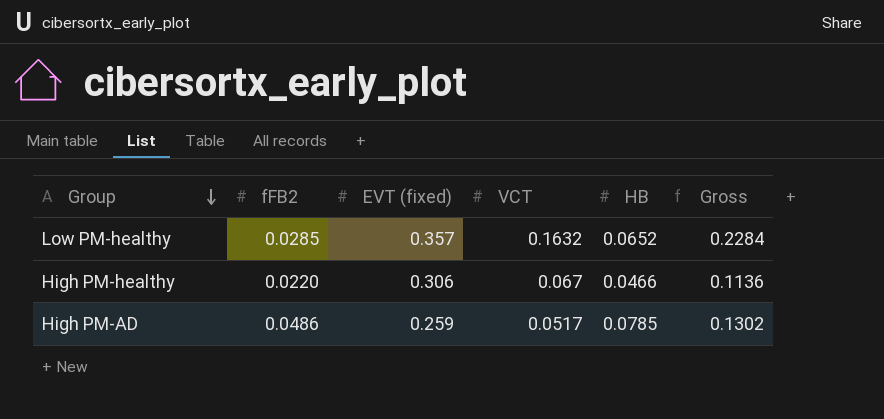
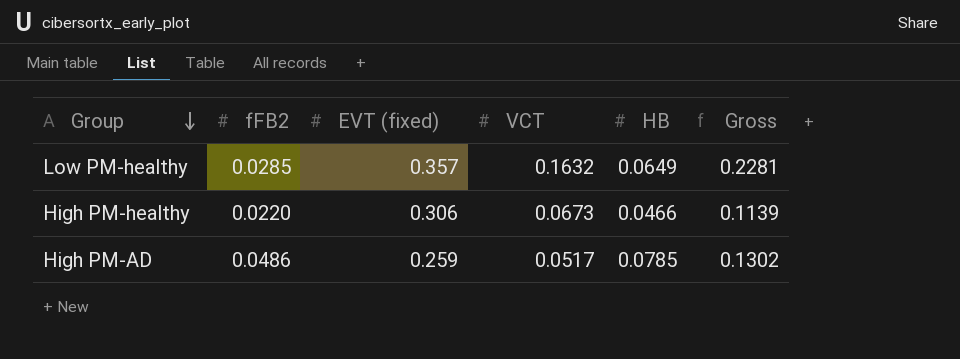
Low PM-healthy | HB: 0.0652 -> 0.0649
Low PM-healthy | Gross: 0.2284 -> 0.2281
High PM-healthy | VCT: 0.067 -> 0.0673
High PM-healthy | Gross: 0.1136 -> 0.1139

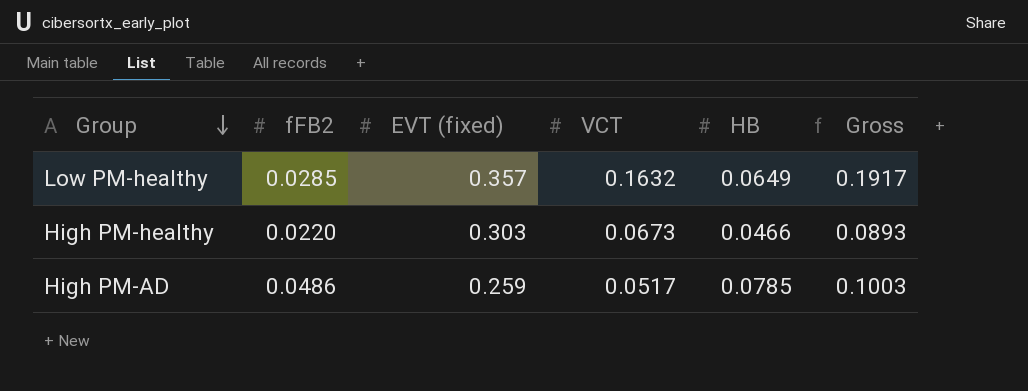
column Gross | formula: [VCT] + [HB] -> [fFB2] + [VCT]
High PM-healthy | EVT (fixed): 0.306 -> 0.303

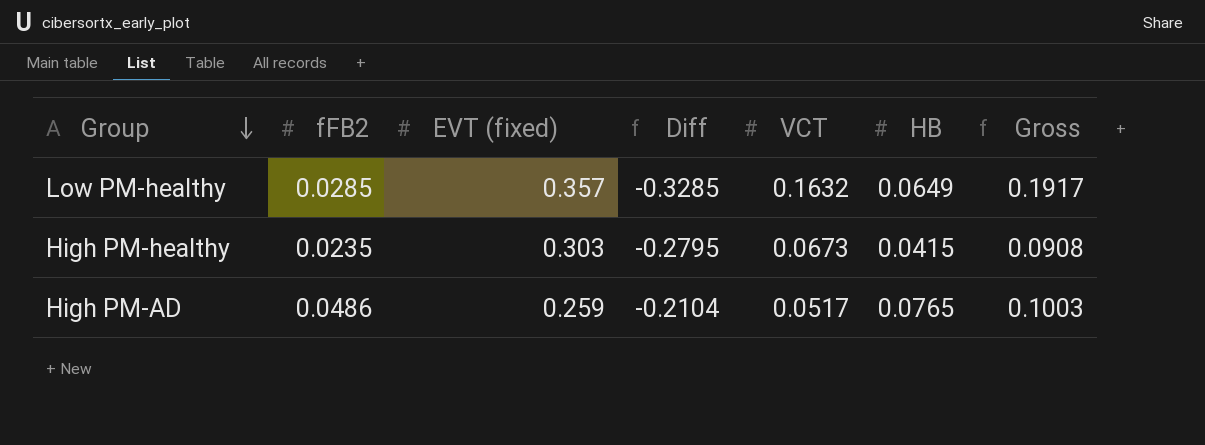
column Diff | formula: none -> [fFB2] - [EVT (fixed)]
High PM-healthy | fFB2: 0.0220 -> 0.0235
High PM-healthy | HB: 0.0466 -> 0.0415
High PM-healthy | Gross: 0.0893 -> 0.0908
High PM-AD | HB: 0.0785 -> 0.0765

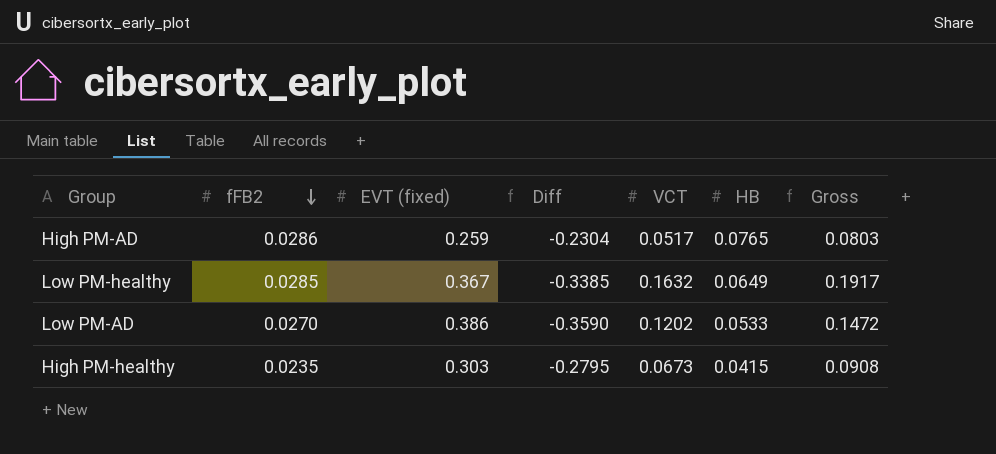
row order: Group descending -> fFB2 descending
High PM-AD | fFB2: 0.0486 -> 0.0286
High PM-AD | Diff: -0.2104 -> -0.2304
High PM-AD | Gross: 0.1003 -> 0.0803
Low PM-healthy | EVT (fixed): 0.357 -> 0.367
Low PM-healthy | Diff: -0.3285 -> -0.3385
row Low PM-AD: none -> 0.0270 | 0.386 | -0.3590 | 0.1202 | 0.0533 | 0.1472

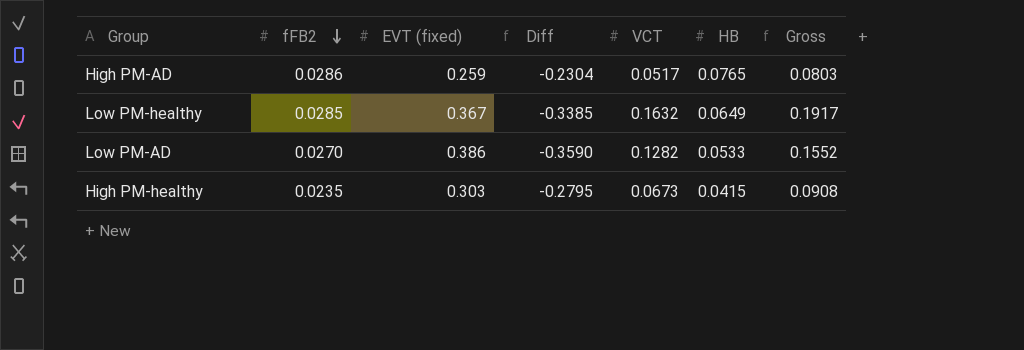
Low PM-AD | VCT: 0.1202 -> 0.1282
Low PM-AD | Gross: 0.1472 -> 0.1552

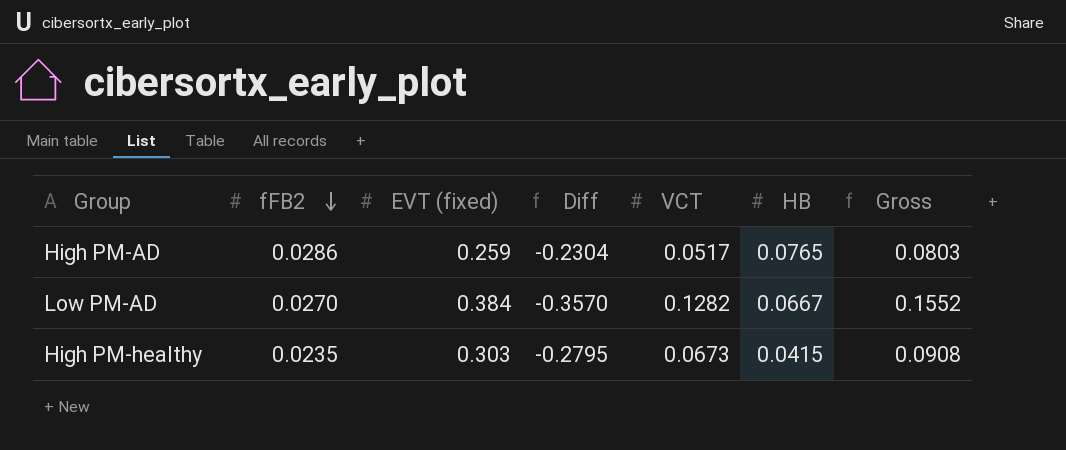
row Low PM-healthy: 0.0285 | 0.367 | -0.3385 | 0.1632 | 0.0649 | 0.1917 -> none
Low PM-AD | EVT (fixed): 0.386 -> 0.384
Low PM-AD | Diff: -0.3590 -> -0.3570
Low PM-AD | HB: 0.0533 -> 0.0667

